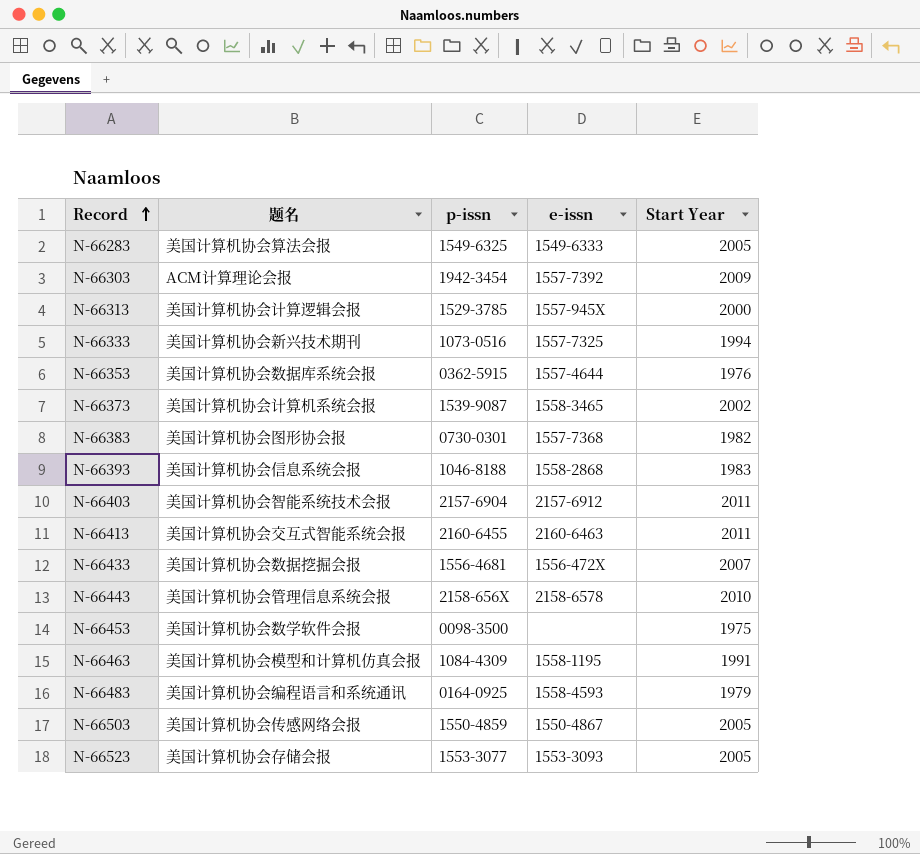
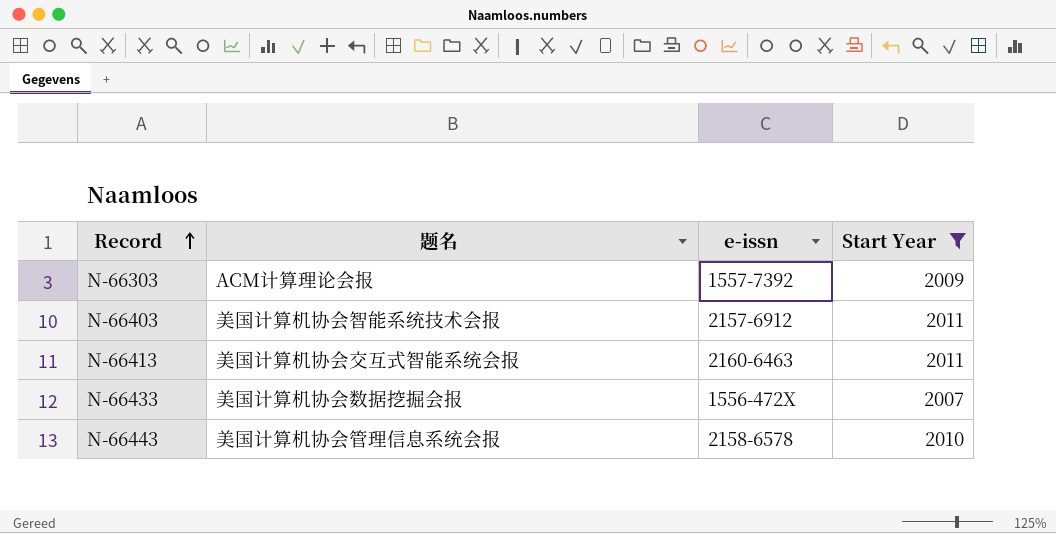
filter: none -> Start Year >= 2007
column p-issn | position: 3 -> none

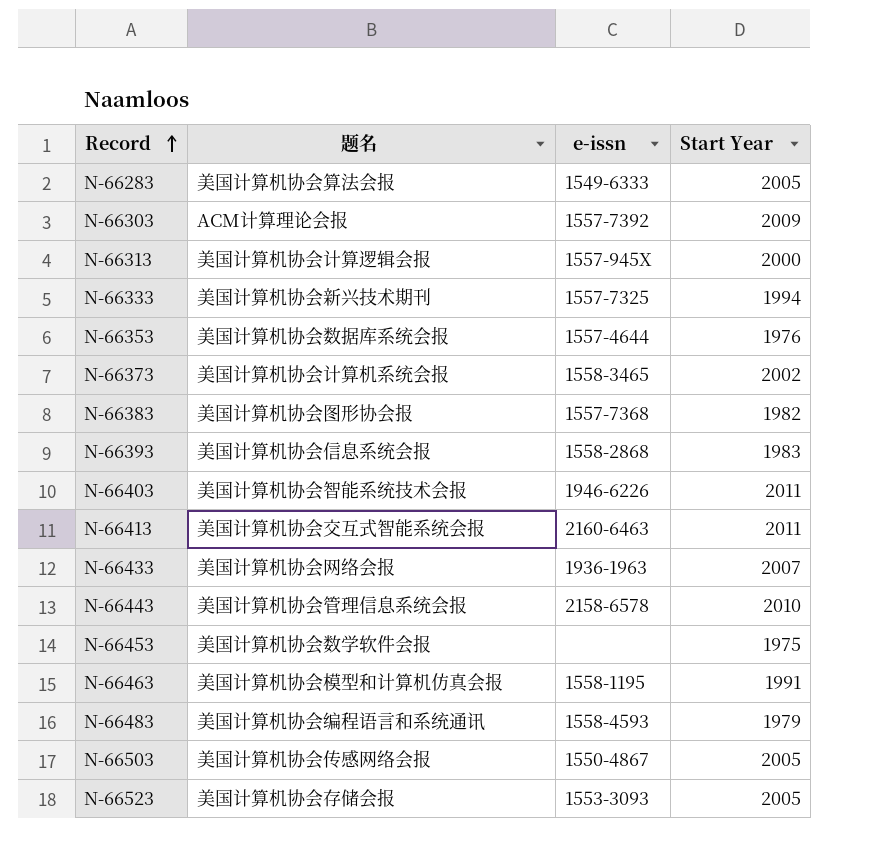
filter: Start Year >= 2007 -> none
N-66403 | e-issn: 2157-6912 -> 1946-6226
N-66433 | 题名: 美国计算机协会数据挖掘会报 -> 美国计算机协会网络会报
N-66433 | e-issn: 1556-472X -> 1936-1963

